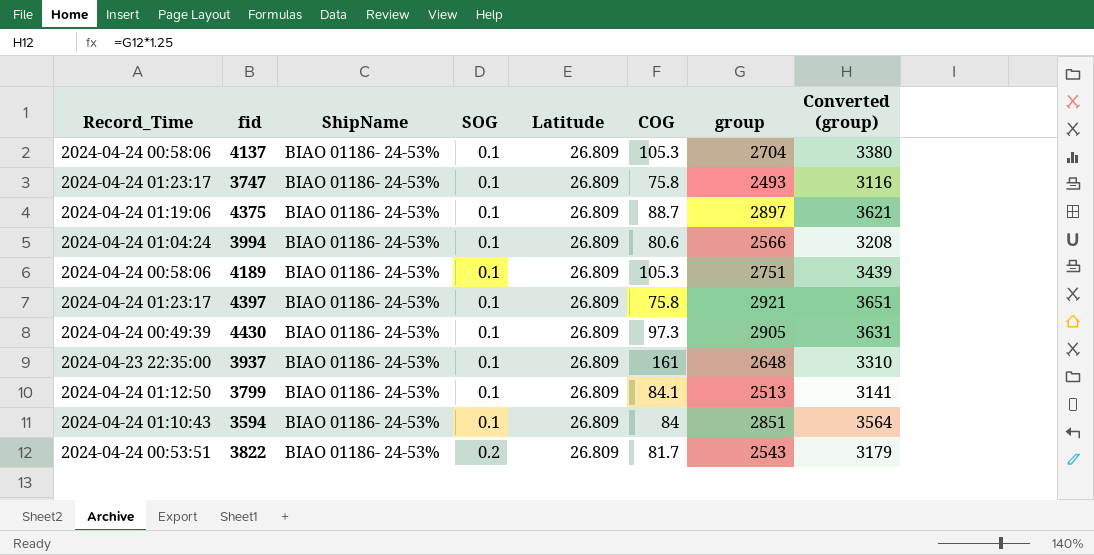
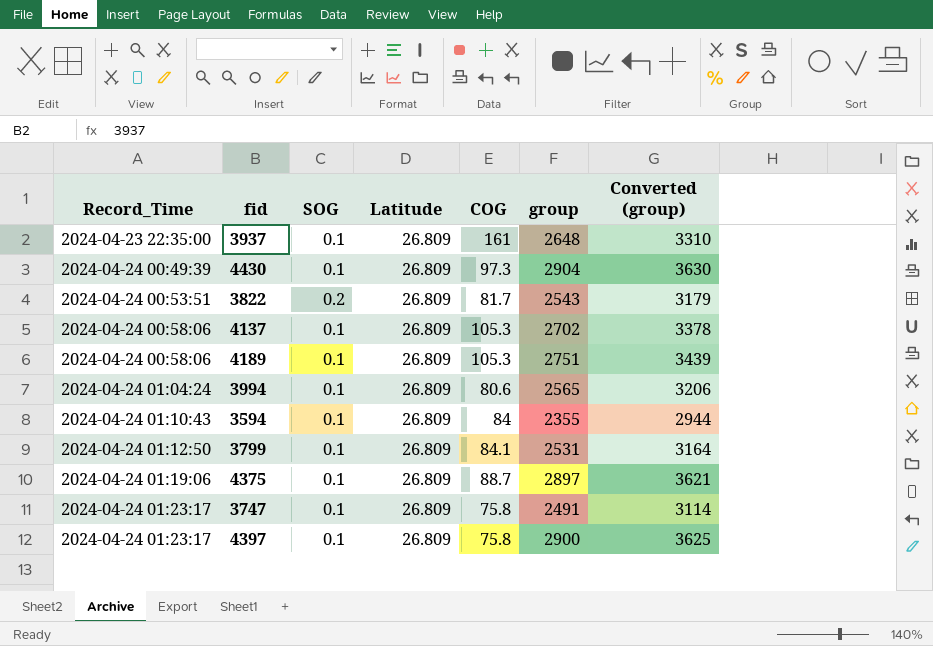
row order: SOG ascending -> Record_Time ascending
column ShipName | position: 3 -> none
4430 | group: 2905 -> 2904
4430 | Converted (group): 3631 -> 3630
4137 | group: 2704 -> 2702
4137 | Converted (group): 3380 -> 3378
3994 | group: 2566 -> 2565
3994 | Converted (group): 3208 -> 3206
3594 | group: 2851 -> 2355
3594 | Converted (group): 3564 -> 2944
3799 | group: 2513 -> 2531
3799 | Converted (group): 3141 -> 3164
3747 | group: 2493 -> 2491
3747 | Converted (group): 3116 -> 3114
4397 | group: 2921 -> 2900
4397 | Converted (group): 3651 -> 3625

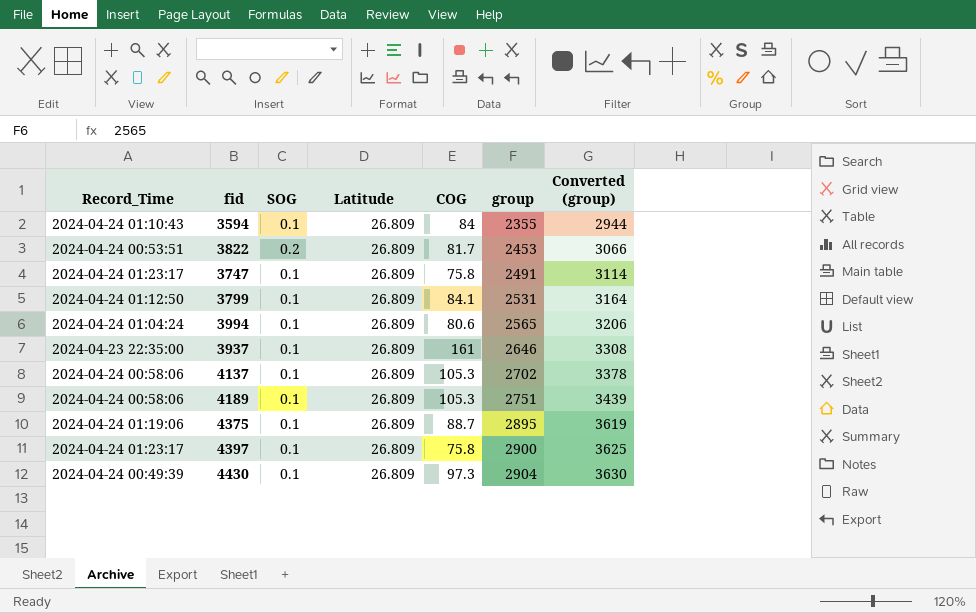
row order: Record_Time ascending -> group ascending
3822 | group: 2543 -> 2453
3822 | Converted (group): 3179 -> 3066
3937 | group: 2648 -> 2646
3937 | Converted (group): 3310 -> 3308
4375 | group: 2897 -> 2895
4375 | Converted (group): 3621 -> 3619

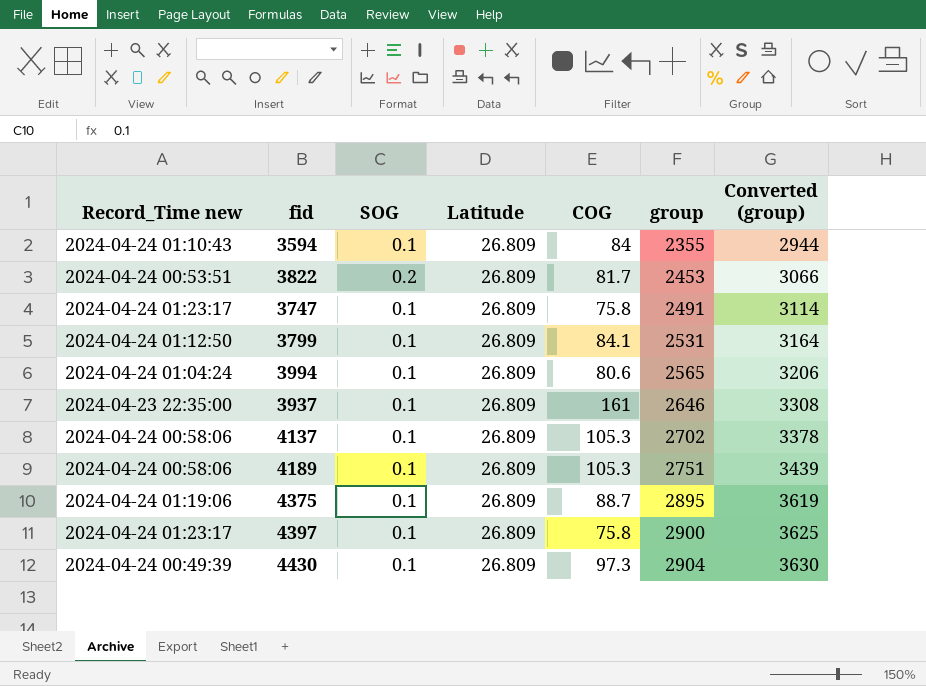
column name: Record_Time -> Record_Time new

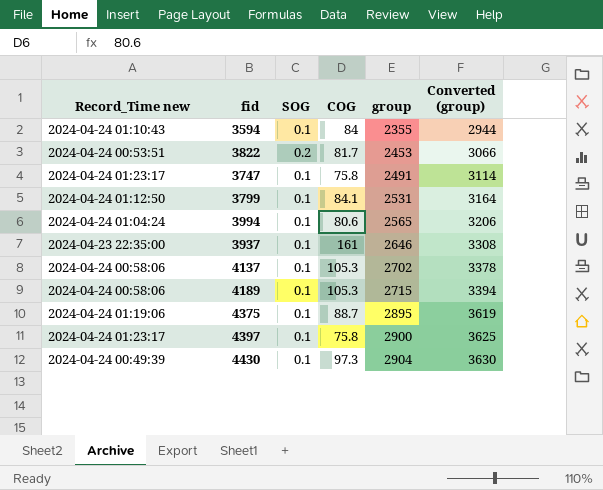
column Latitude | position: 4 -> none
4189 | group: 2751 -> 2715
4189 | Converted (group): 3439 -> 3394

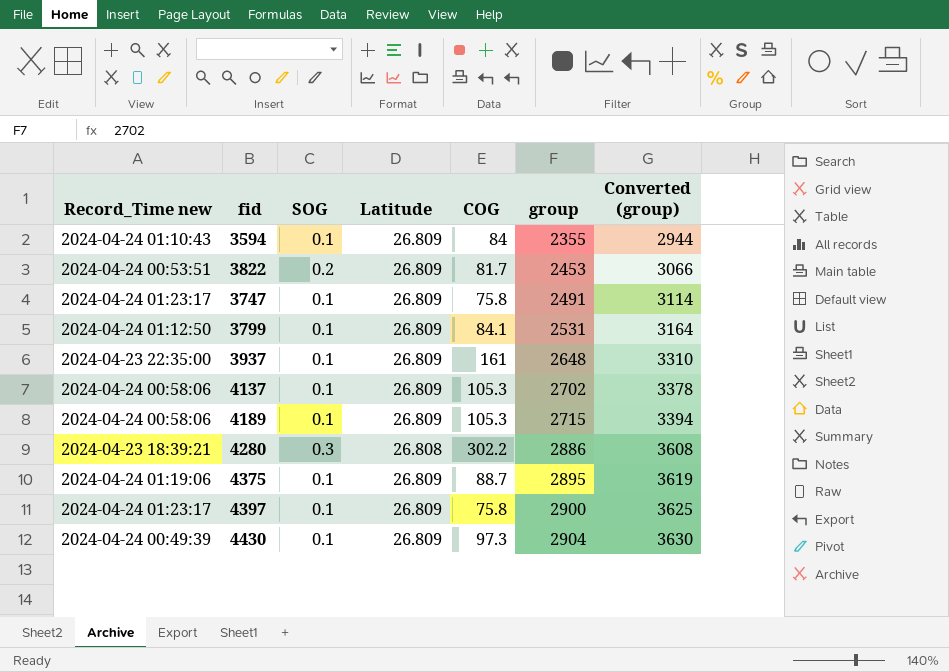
column Latitude | position: none -> 4
row 3994: 2024-04-24 01:04:24 | 0.1 | 80.6 | 2565 | 3206 -> none
3937 | group: 2646 -> 2648
3937 | Converted (group): 3308 -> 3310
row 4280: none -> 2024-04-23 18:39:21 | 0.3 | 26.808 | 302.2 | 2886 | 3608

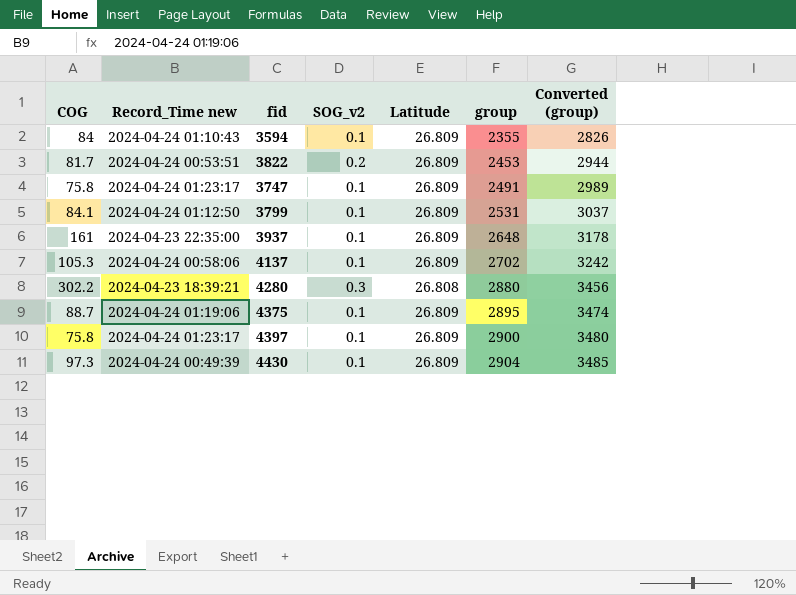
column COG | position: 5 -> 1
column name: SOG -> SOG_v2
column Converted (group) | formula: [group] * 1.25 -> [group] * 1.2
row 4189: 2024-04-24 00:58:06 | 0.1 | 26.809 | 105.3 | 2715 | 3394 -> none
4280 | group: 2886 -> 2880

